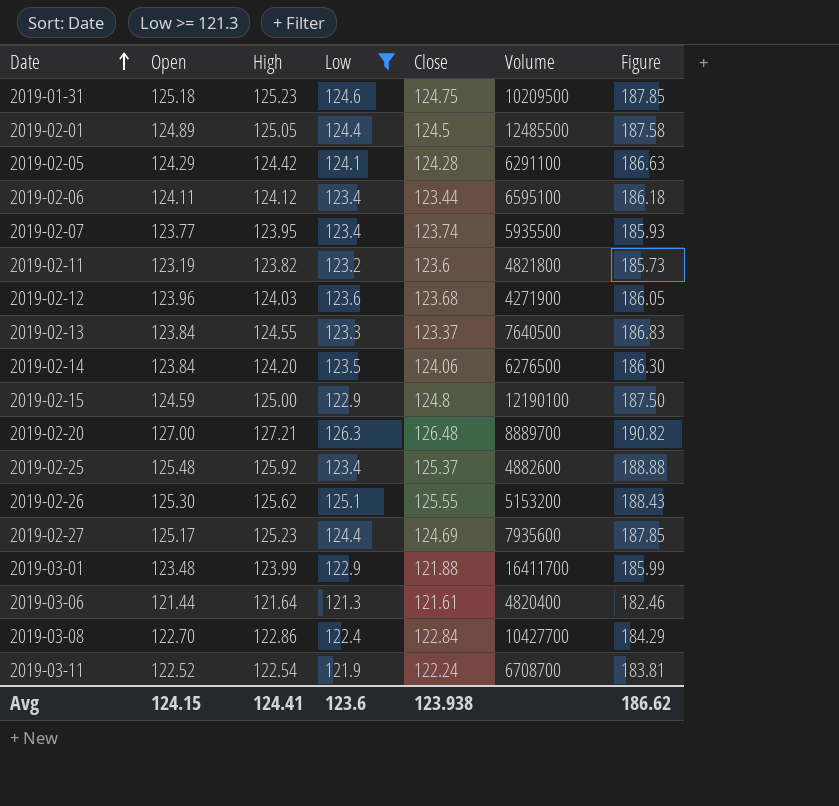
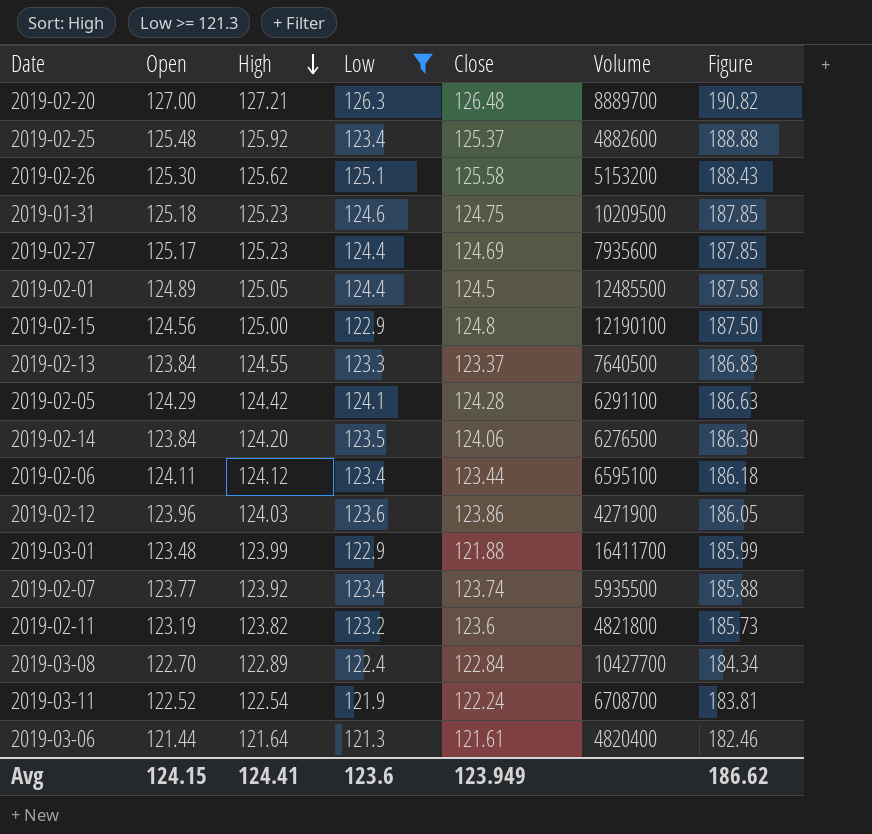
row order: Date ascending -> High descending
2019-02-26 | Close: 125.55 -> 125.58
2019-02-15 | Open: 124.59 -> 124.56
2019-02-12 | Close: 123.68 -> 123.86
2019-02-07 | High: 123.95 -> 123.92
2019-02-07 | Figure: 185.93 -> 185.88
2019-03-08 | High: 122.86 -> 122.89
2019-03-08 | Figure: 184.29 -> 184.34
Avg | Close: 123.938 -> 123.949

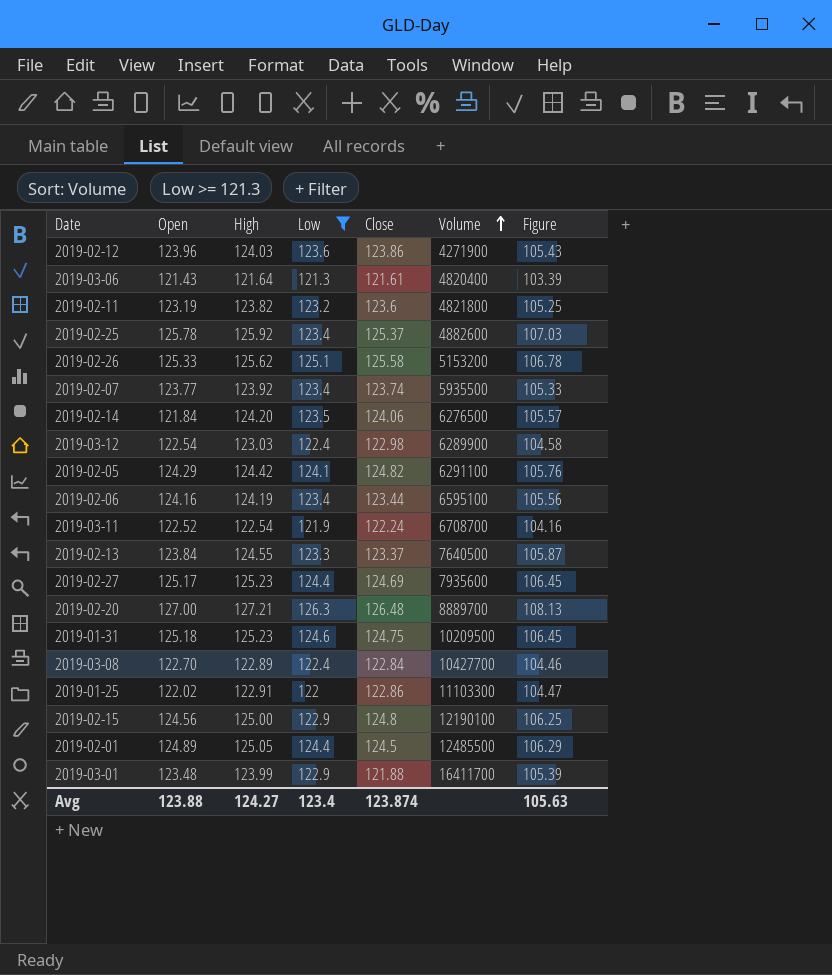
row order: High descending -> Volume ascending
column Figure | formula: [High] * 1.5 -> [High] * 0.85
2019-03-06 | Open: 121.44 -> 121.43
2019-02-25 | Open: 125.48 -> 125.78
2019-02-26 | Open: 125.30 -> 125.33
2019-02-14 | Open: 123.84 -> 121.84
row 2019-03-12: none -> 122.54 | 123.03 | 122.4 | 122.98 | 6289900 | 104.58
2019-02-05 | Close: 124.28 -> 124.82
2019-02-06 | Open: 124.11 -> 124.16
2019-02-06 | High: 124.12 -> 124.19
row 2019-01-25: none -> 122.02 | 122.91 | 122 | 122.86 | 11103300 | 104.47
Avg | Open: 124.15 -> 123.88
Avg | High: 124.41 -> 124.27
Avg | Low: 123.6 -> 123.4
Avg | Close: 123.949 -> 123.874
Avg | Figure: 186.62 -> 105.63

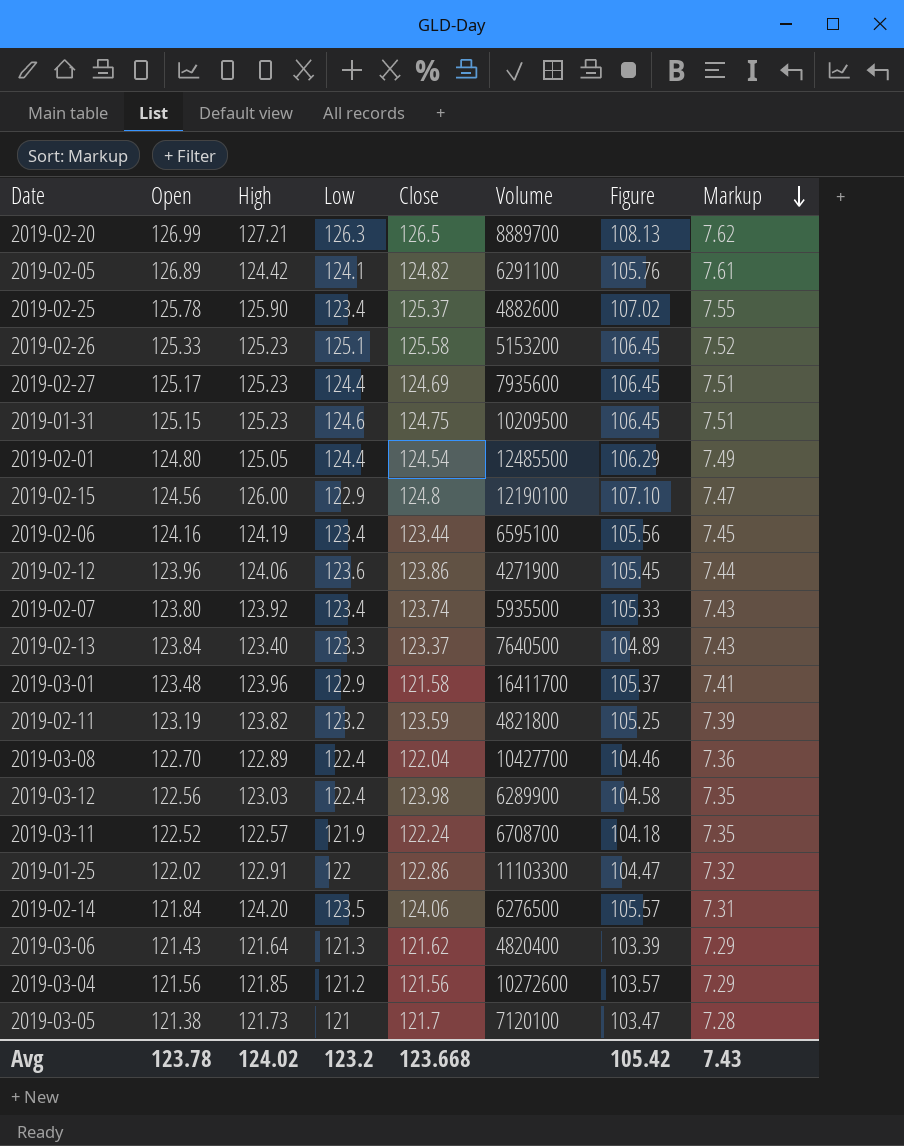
filter: Low >= 121.3 -> none
row order: Volume ascending -> Markup descending
column Markup | formula: none -> [Open] * 0.06
2019-02-20 | Open: 127.00 -> 126.99
2019-02-20 | Close: 126.48 -> 126.5
2019-02-05 | Open: 124.29 -> 126.89
2019-02-25 | High: 125.92 -> 125.90
2019-02-25 | Figure: 107.03 -> 107.02
2019-02-26 | High: 125.62 -> 125.23
2019-02-26 | Figure: 106.78 -> 106.45
2019-01-31 | Open: 125.18 -> 125.15
2019-02-01 | Open: 124.89 -> 124.80
2019-02-01 | Close: 124.5 -> 124.54
2019-02-15 | High: 125.00 -> 126.00
2019-02-15 | Figure: 106.25 -> 107.10
2019-02-12 | High: 124.03 -> 124.06
2019-02-12 | Figure: 105.43 -> 105.45
2019-02-07 | Open: 123.77 -> 123.80
2019-02-13 | High: 124.55 -> 123.40
2019-02-13 | Figure: 105.87 -> 104.89
2019-03-01 | High: 123.99 -> 123.96
2019-03-01 | Close: 121.88 -> 121.58
2019-03-01 | Figure: 105.39 -> 105.37
2019-02-11 | Close: 123.6 -> 123.59
2019-03-08 | Close: 122.84 -> 122.04
2019-03-12 | Open: 122.54 -> 122.56
2019-03-12 | Close: 122.98 -> 123.98
2019-03-11 | High: 122.54 -> 122.57
2019-03-11 | Figure: 104.16 -> 104.18
2019-03-06 | Close: 121.61 -> 121.62
Avg | Open: 123.88 -> 123.78
Avg | High: 124.27 -> 124.02
Avg | Low: 123.4 -> 123.2
Avg | Close: 123.874 -> 123.668
Avg | Figure: 105.63 -> 105.42

